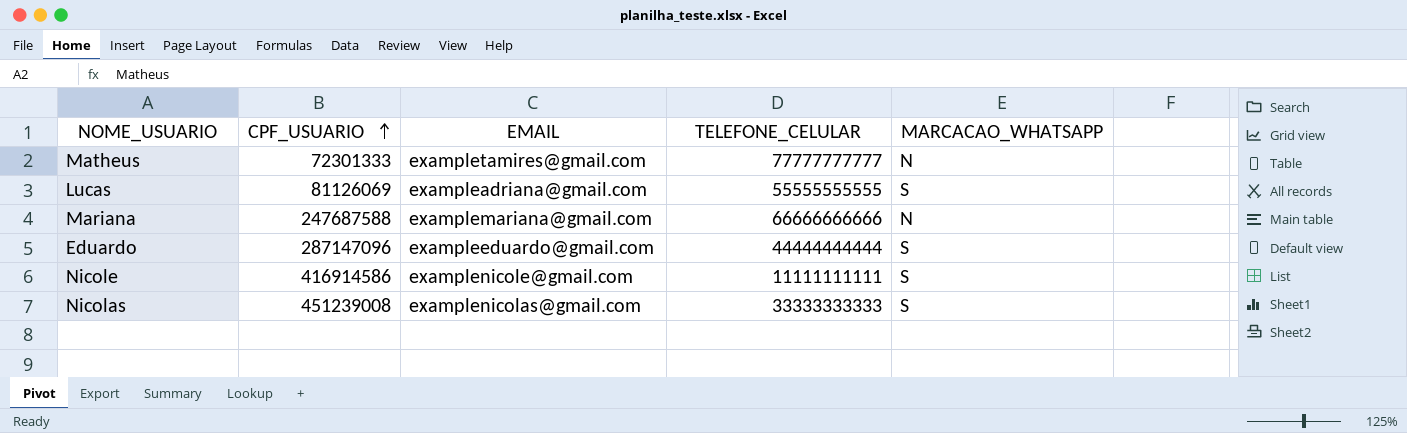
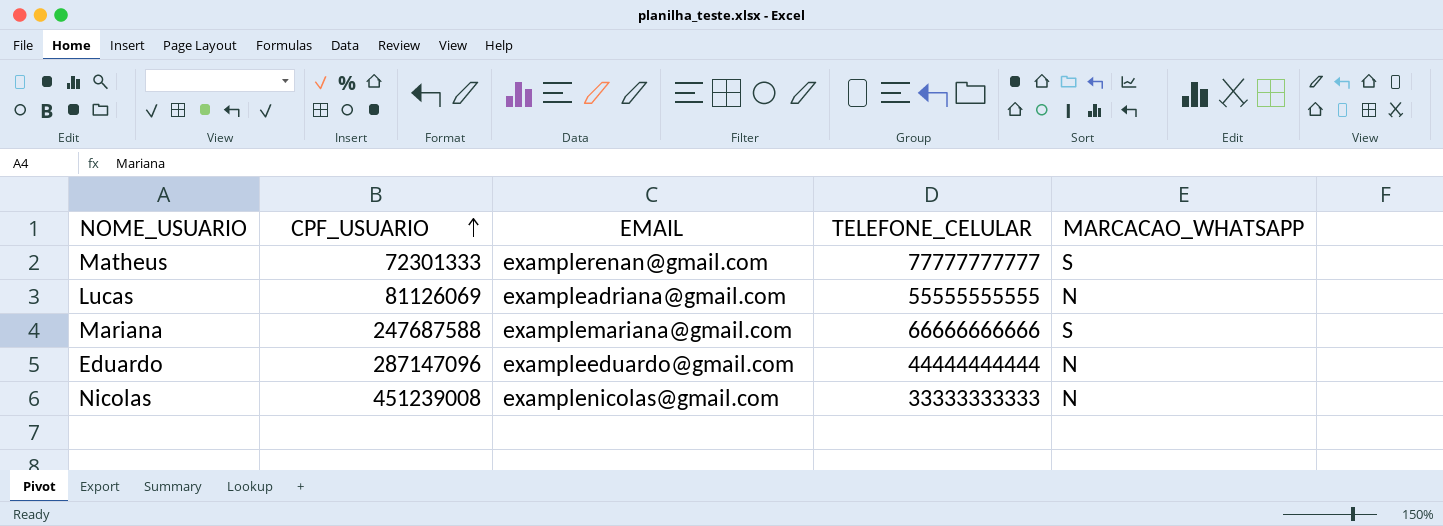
row Nicole: 416914586 | examplenicole@gmail.com | 11111111111 | S -> none
Matheus | EMAIL: exampletamires@gmail.com -> examplerenan@gmail.com
Matheus | MARCACAO_WHATSAPP: N -> S
Lucas | MARCACAO_WHATSAPP: S -> N
Mariana | MARCACAO_WHATSAPP: N -> S
Eduardo | MARCACAO_WHATSAPP: S -> N
Nicolas | MARCACAO_WHATSAPP: S -> N

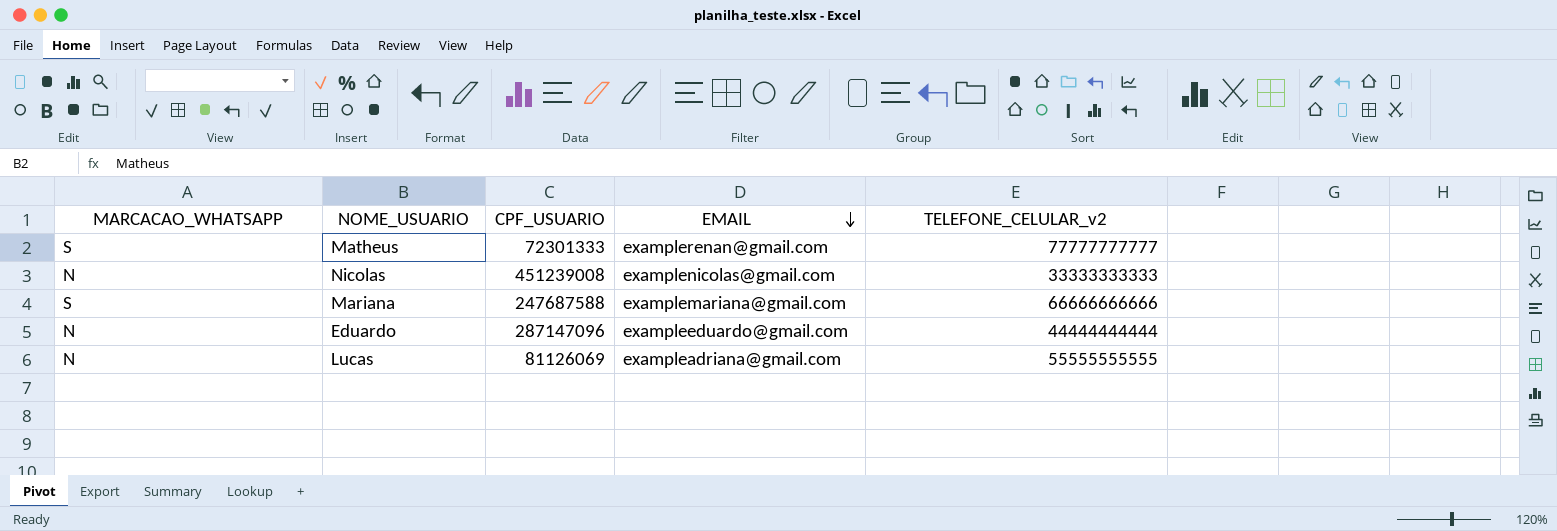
row order: CPF_USUARIO ascending -> EMAIL descending
column MARCACAO_WHATSAPP | position: 5 -> 1
column name: TELEFONE_CELULAR -> TELEFONE_CELULAR_v2

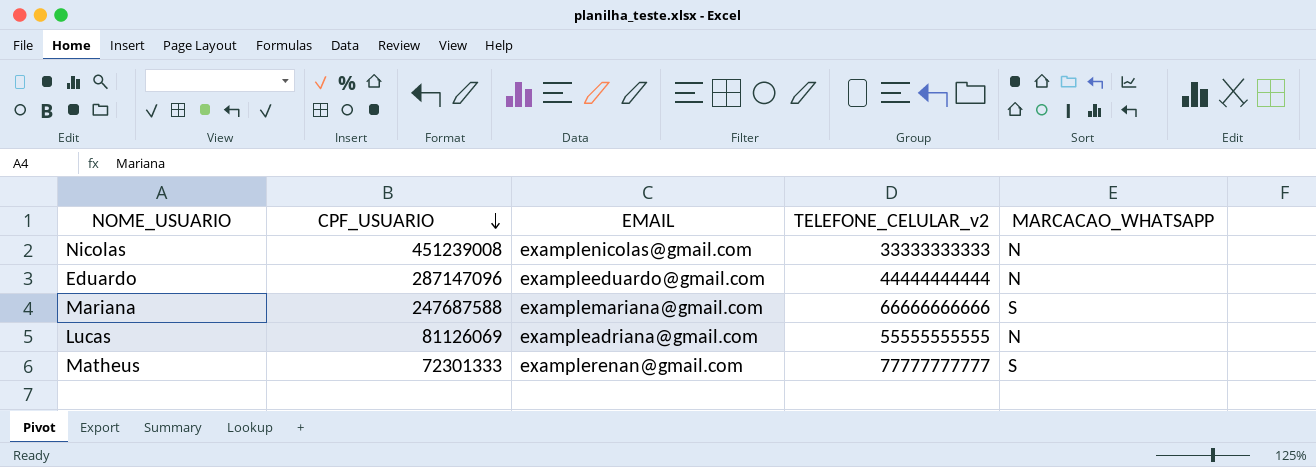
row order: EMAIL descending -> CPF_USUARIO descending
column MARCACAO_WHATSAPP | position: 1 -> 5

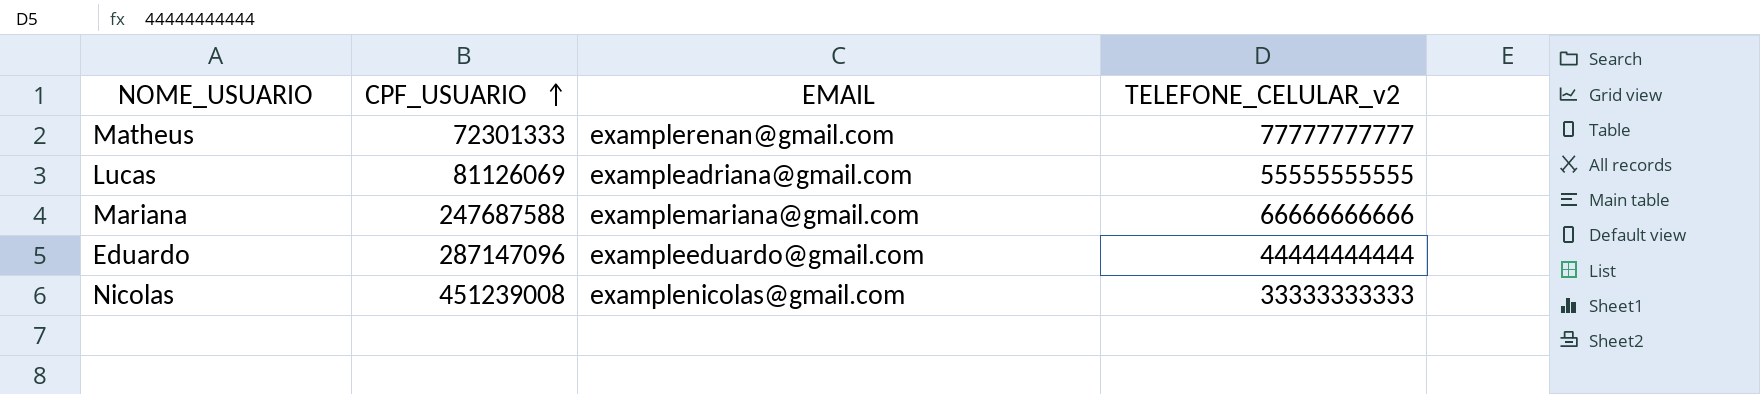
row order: CPF_USUARIO descending -> CPF_USUARIO ascending
column MARCACAO_WHATSAPP | position: 5 -> none

